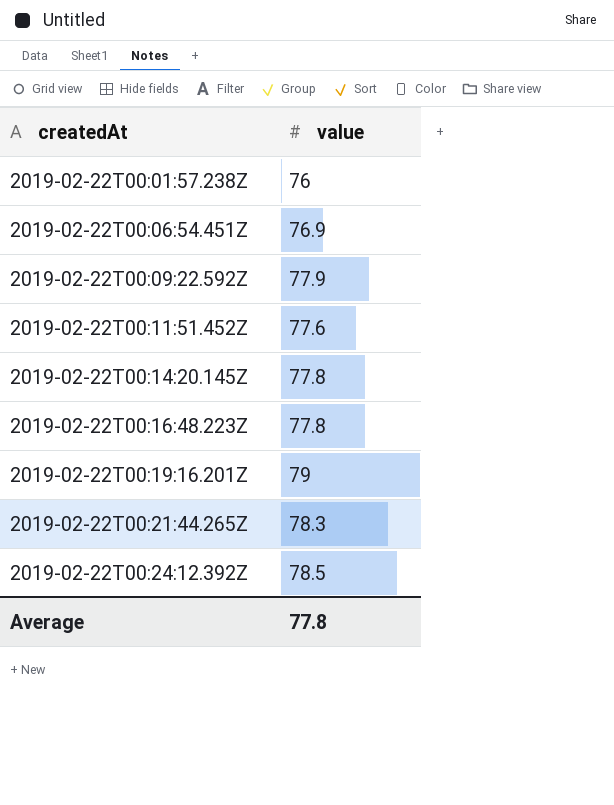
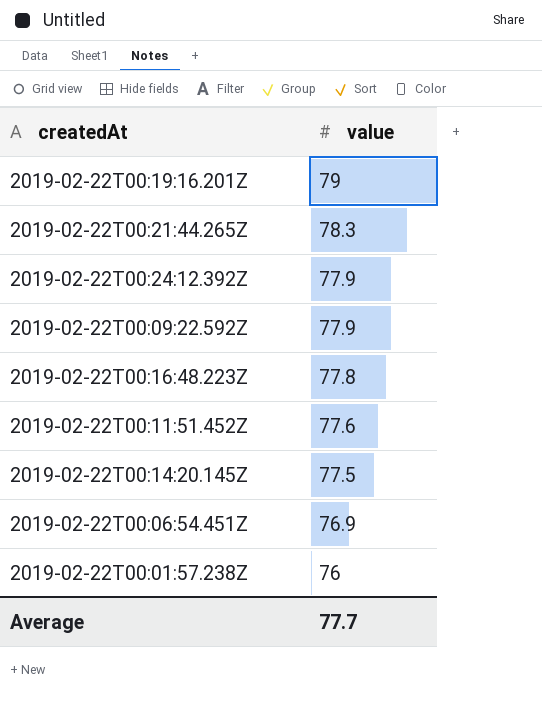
row order: createdAt ascending -> value descending
2019-02-22T00:24:12.392Z | value: 78.5 -> 77.9
2019-02-22T00:14:20.145Z | value: 77.8 -> 77.5
Average | value: 77.8 -> 77.7

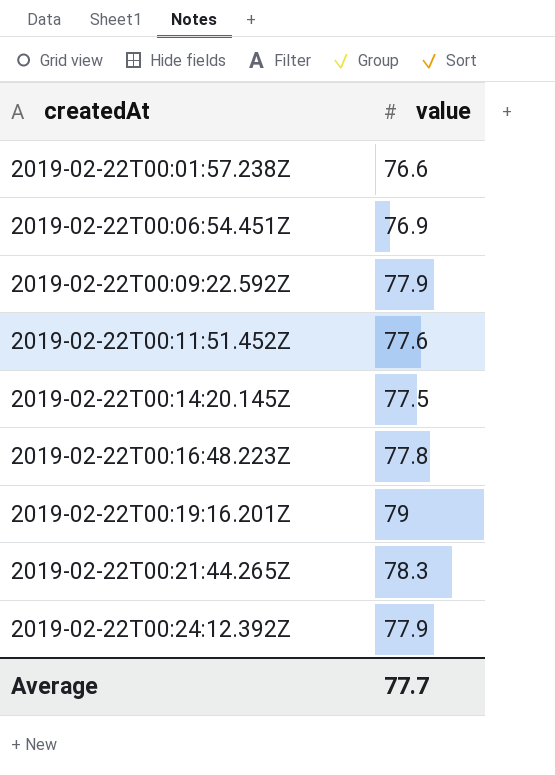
row order: value descending -> createdAt ascending
2019-02-22T00:01:57.238Z | value: 76 -> 76.6

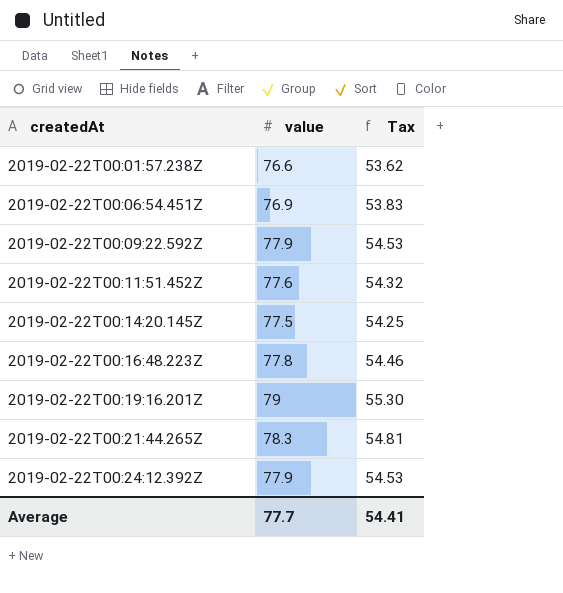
column Tax | formula: none -> [value] * 0.7

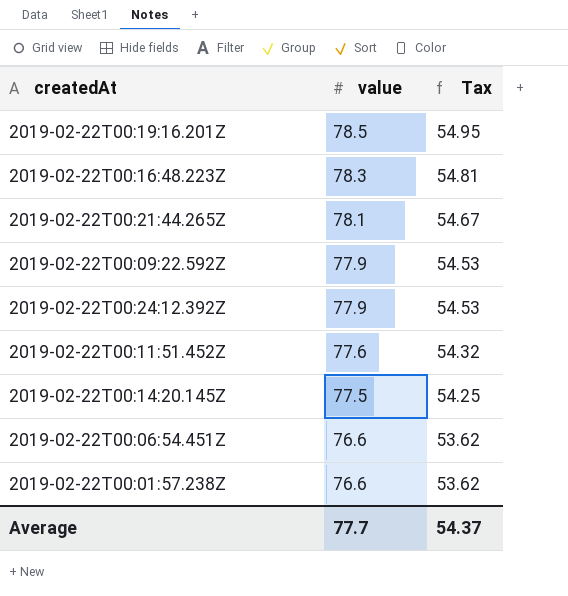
row order: createdAt ascending -> value descending
2019-02-22T00:19:16.201Z | value: 79 -> 78.5
2019-02-22T00:19:16.201Z | Tax: 55.30 -> 54.95
2019-02-22T00:16:48.223Z | value: 77.8 -> 78.3
2019-02-22T00:16:48.223Z | Tax: 54.46 -> 54.81
2019-02-22T00:21:44.265Z | value: 78.3 -> 78.1
2019-02-22T00:21:44.265Z | Tax: 54.81 -> 54.67
2019-02-22T00:06:54.451Z | value: 76.9 -> 76.6
2019-02-22T00:06:54.451Z | Tax: 53.83 -> 53.62
Average | Tax: 54.41 -> 54.37

